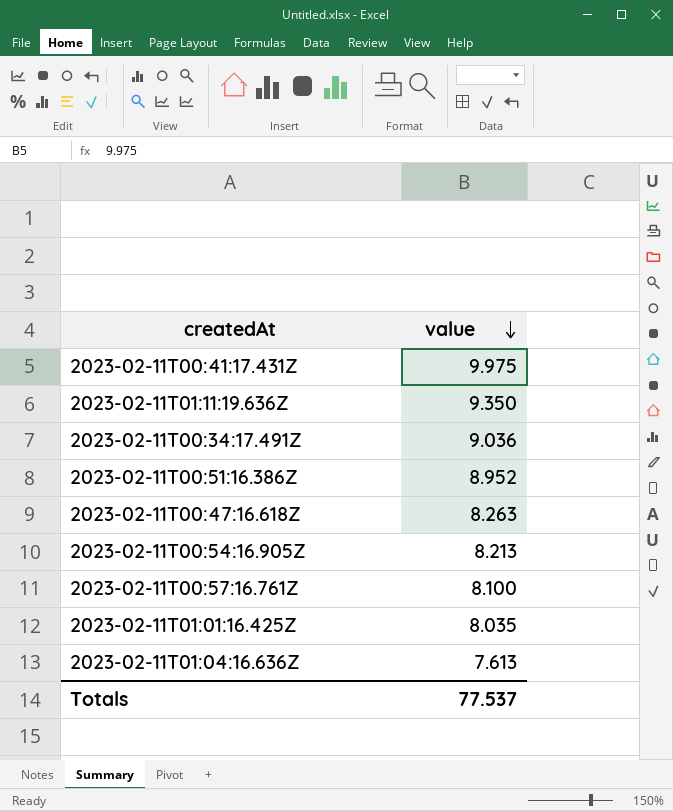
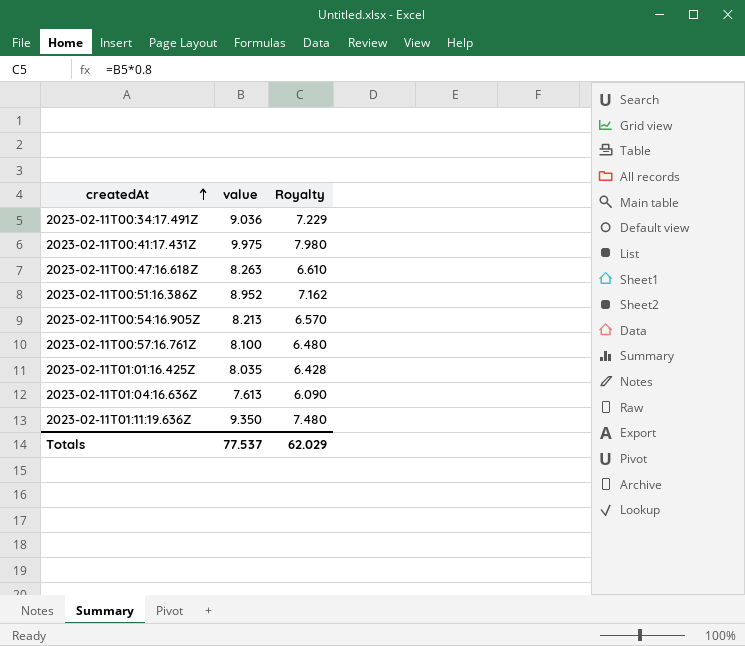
row order: value descending -> createdAt ascending
column Royalty | formula: none -> [value] * 0.8

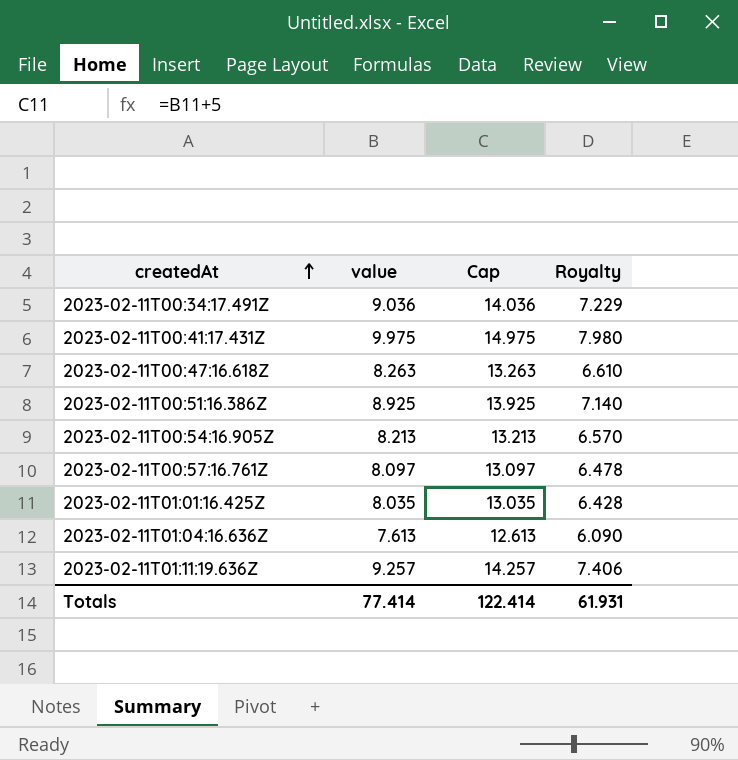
column Cap | formula: none -> [value] + 5
2023-02-11T00:51:16.386Z | value: 8.952 -> 8.925
2023-02-11T00:51:16.386Z | Royalty: 7.162 -> 7.140
2023-02-11T00:57:16.761Z | value: 8.100 -> 8.097
2023-02-11T00:57:16.761Z | Royalty: 6.480 -> 6.478
2023-02-11T01:11:19.636Z | value: 9.350 -> 9.257
2023-02-11T01:11:19.636Z | Royalty: 7.480 -> 7.406
Totals | value: 77.537 -> 77.414
Totals | Royalty: 62.029 -> 61.931

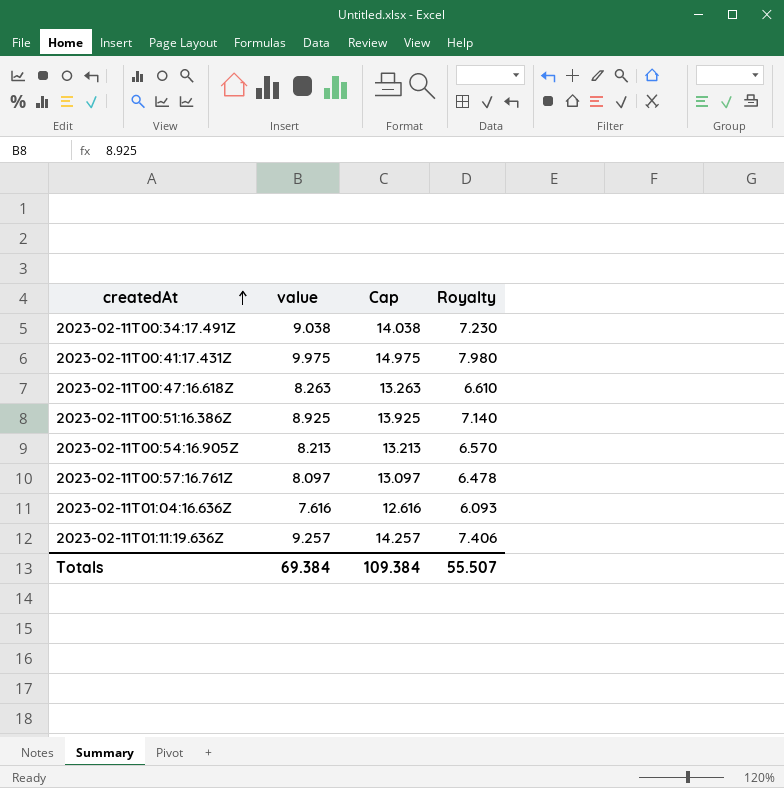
row 2023-02-11T01:01:16.425Z: 8.035 | 13.035 | 6.428 -> none
2023-02-11T00:34:17.491Z | value: 9.036 -> 9.038
2023-02-11T00:34:17.491Z | Cap: 14.036 -> 14.038
2023-02-11T00:34:17.491Z | Royalty: 7.229 -> 7.230
2023-02-11T01:04:16.636Z | value: 7.613 -> 7.616
2023-02-11T01:04:16.636Z | Cap: 12.613 -> 12.616
2023-02-11T01:04:16.636Z | Royalty: 6.090 -> 6.093
Totals | value: 77.414 -> 69.384
Totals | Cap: 122.414 -> 109.384
Totals | Royalty: 61.931 -> 55.507

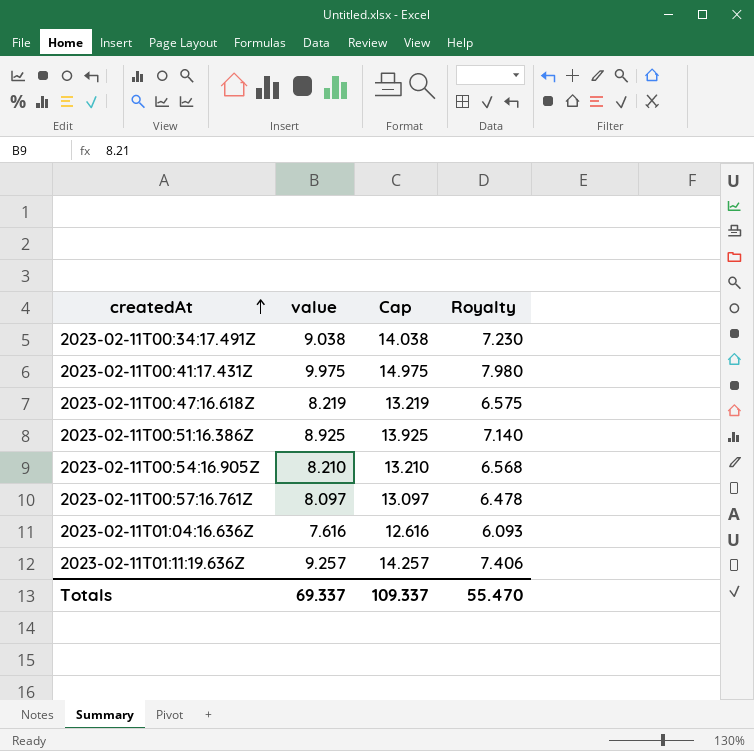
2023-02-11T00:47:16.618Z | value: 8.263 -> 8.219
2023-02-11T00:47:16.618Z | Cap: 13.263 -> 13.219
2023-02-11T00:47:16.618Z | Royalty: 6.610 -> 6.575
2023-02-11T00:54:16.905Z | value: 8.213 -> 8.210
2023-02-11T00:54:16.905Z | Cap: 13.213 -> 13.210
2023-02-11T00:54:16.905Z | Royalty: 6.570 -> 6.568
Totals | value: 69.384 -> 69.337
Totals | Cap: 109.384 -> 109.337
Totals | Royalty: 55.507 -> 55.470

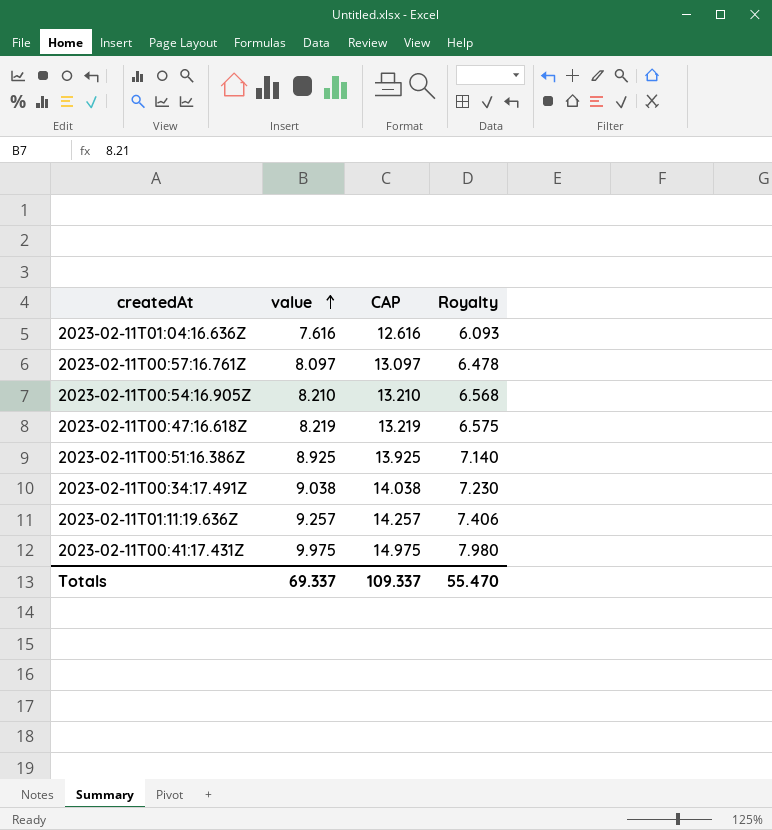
row order: createdAt ascending -> value ascending
column name: Cap -> CAP

